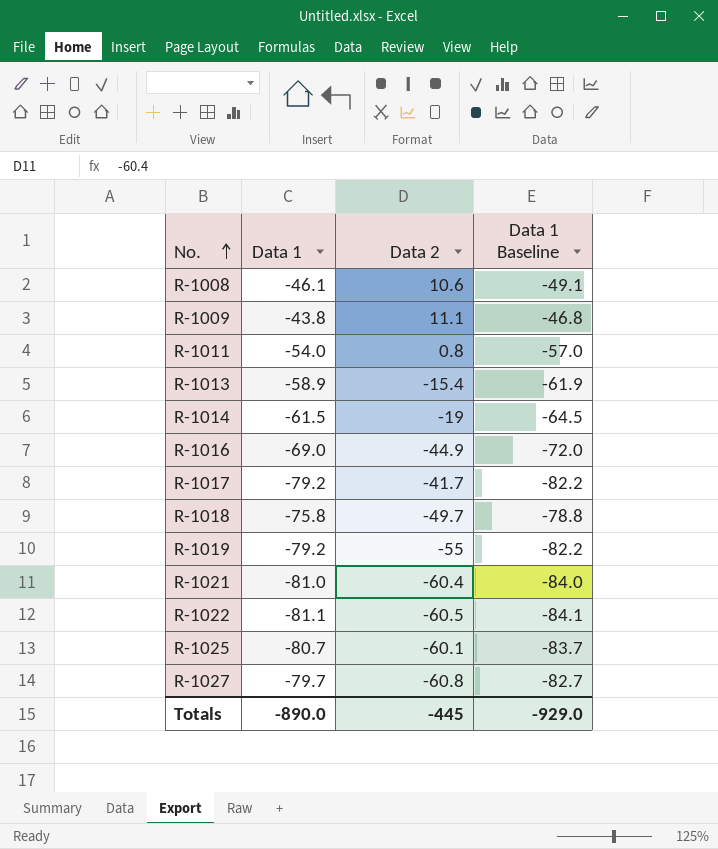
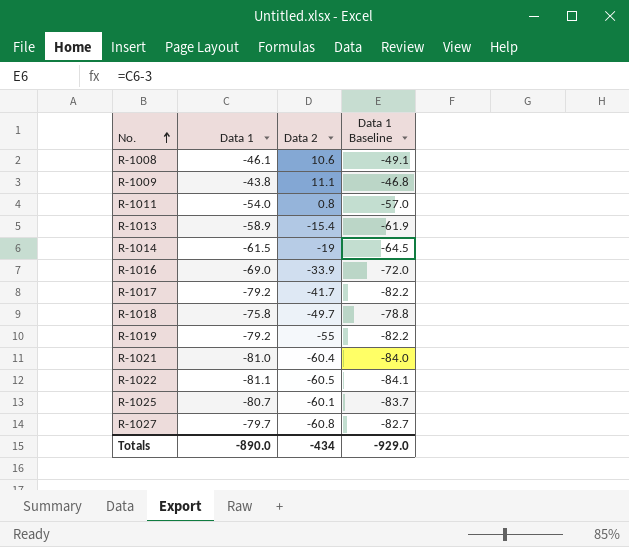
R-1016 | Data 2: -44.9 -> -33.9
Totals | Data 2: -445 -> -434

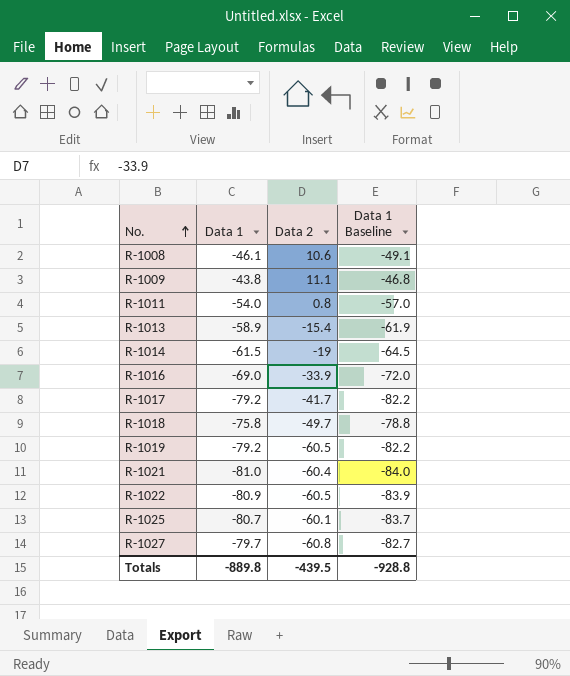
R-1019 | Data 2: -55 -> -60.5
R-1022 | Data 1: -81.1 -> -80.9
R-1022 | Data 1 Baseline: -84.1 -> -83.9
Totals | Data 1: -890.0 -> -889.8
Totals | Data 2: -434 -> -439.5
Totals | Data 1 Baseline: -929.0 -> -928.8

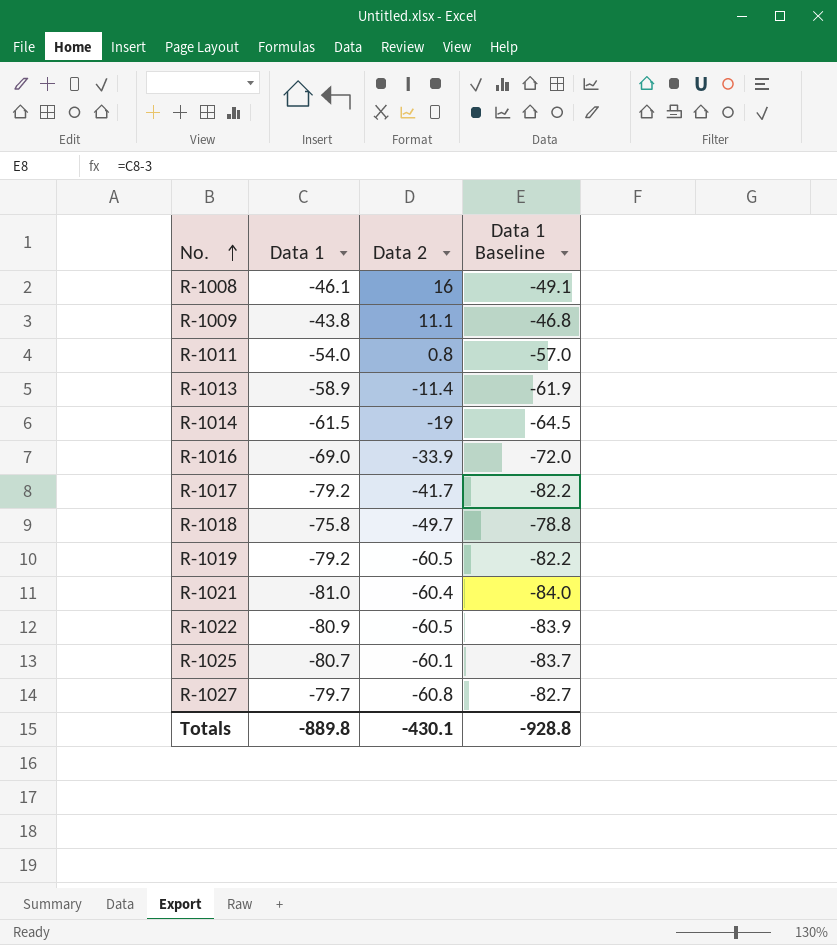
R-1008 | Data 2: 10.6 -> 16
R-1013 | Data 2: -15.4 -> -11.4
Totals | Data 2: -439.5 -> -430.1

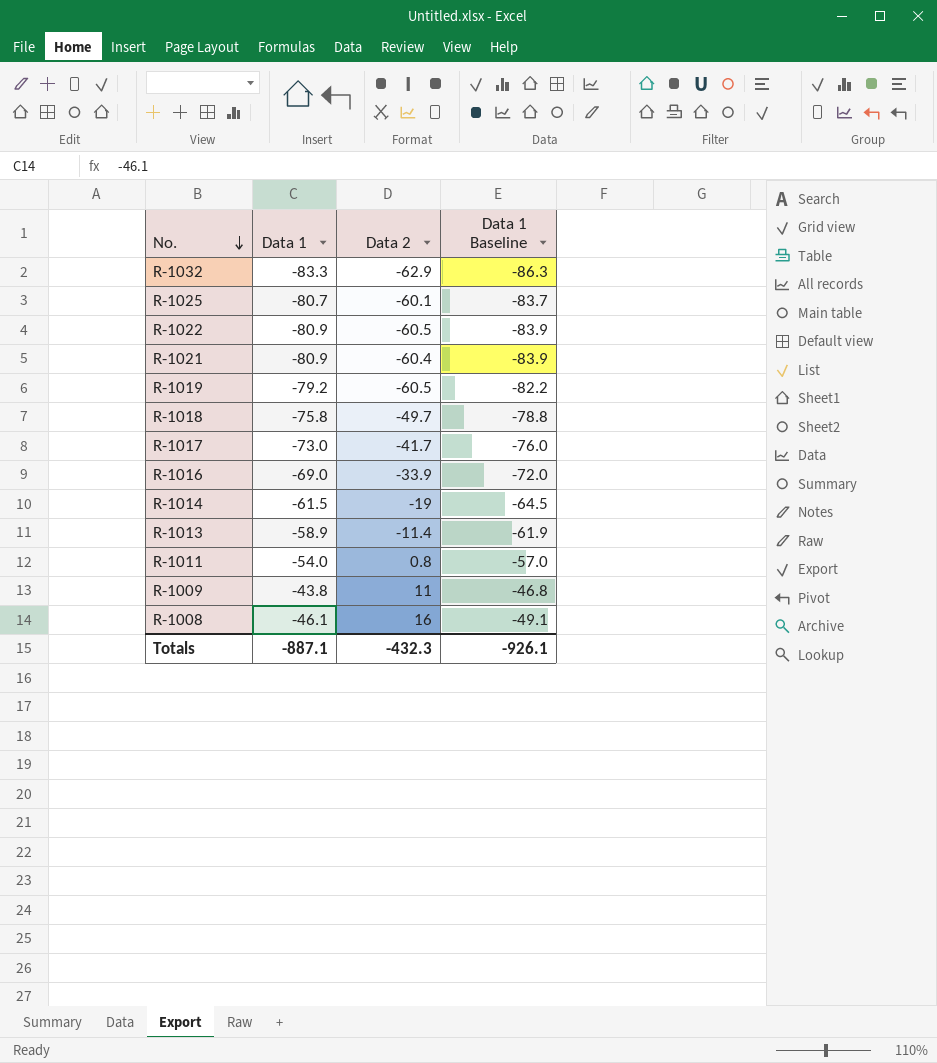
row order: No. ascending -> No. descending
row R-1027: -79.7 | -60.8 | -82.7 -> none
row R-1032: none -> -83.3 | -62.9 | -86.3
R-1021 | Data 1: -81.0 -> -80.9
R-1021 | Data 1 Baseline: -84.0 -> -83.9
R-1017 | Data 1: -79.2 -> -73.0
R-1017 | Data 1 Baseline: -82.2 -> -76.0
R-1009 | Data 2: 11.1 -> 11
Totals | Data 1: -889.8 -> -887.1
Totals | Data 2: -430.1 -> -432.3
Totals | Data 1 Baseline: -928.8 -> -926.1

